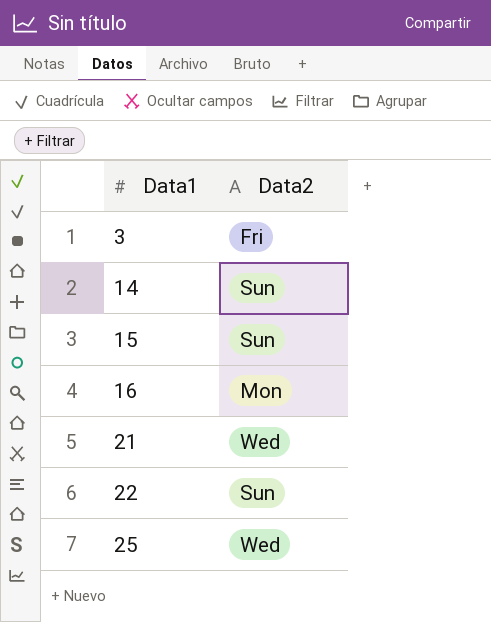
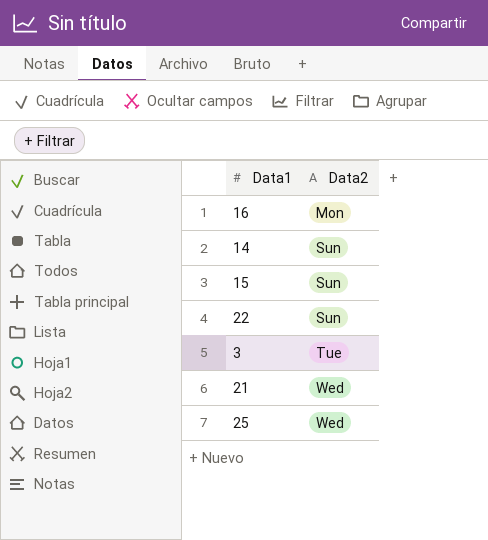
row order: Data1 ascending -> Data2 ascending
3 | Data2: Fri -> Tue

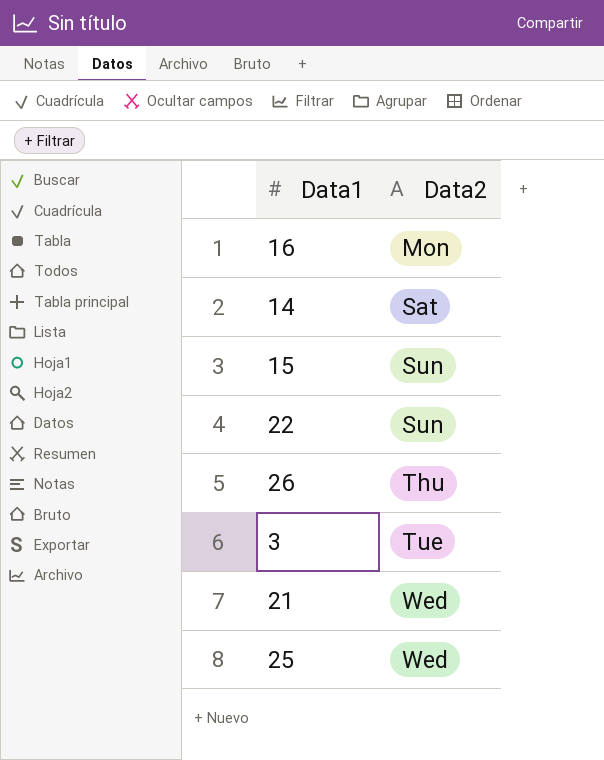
14 | Data2: Sun -> Sat
row 26: none -> Thu

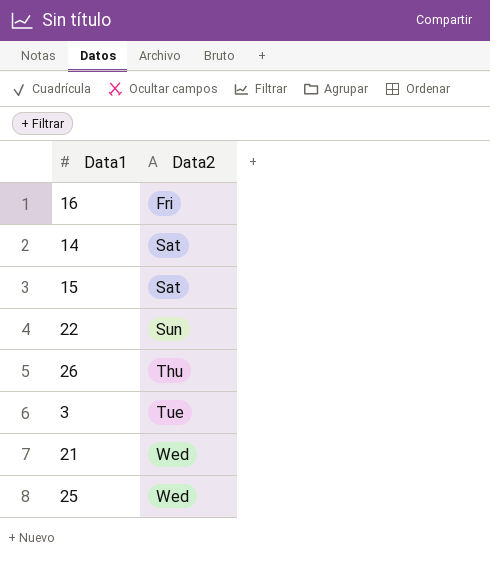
16 | Data2: Mon -> Fri
15 | Data2: Sun -> Sat

